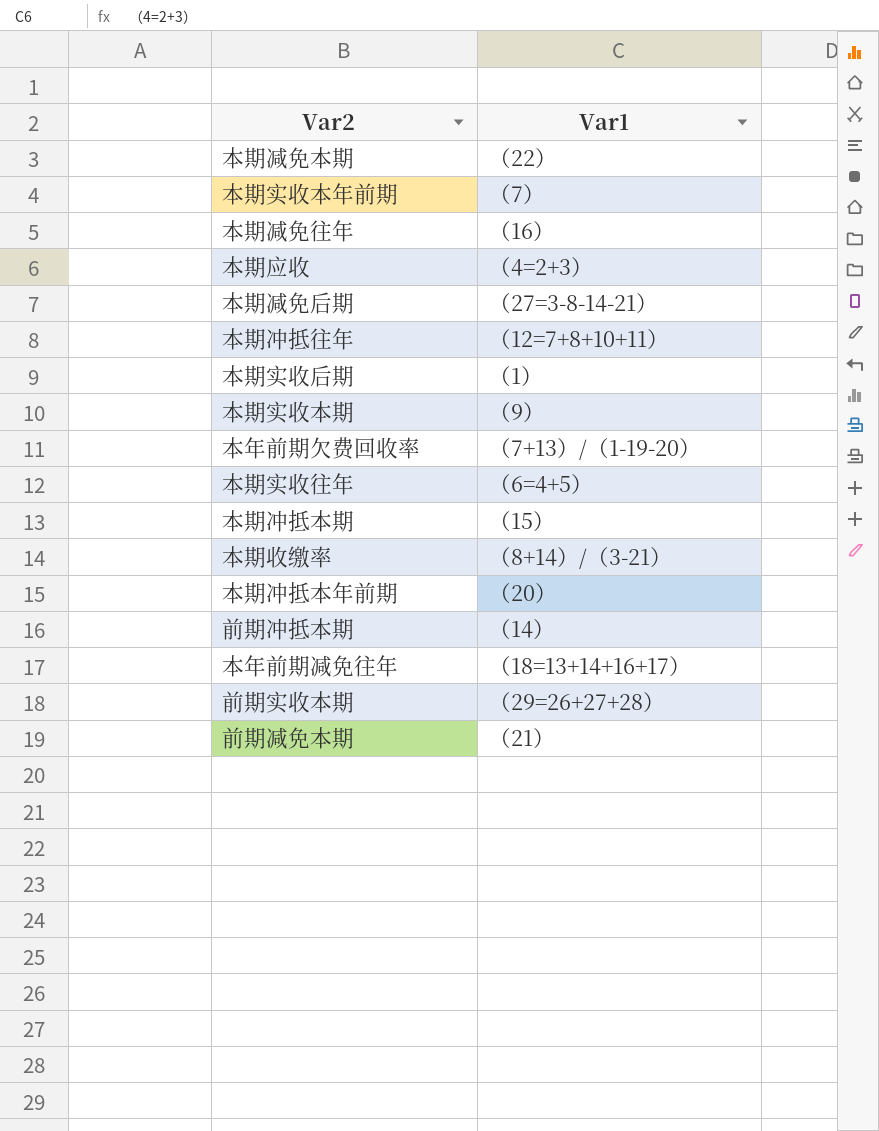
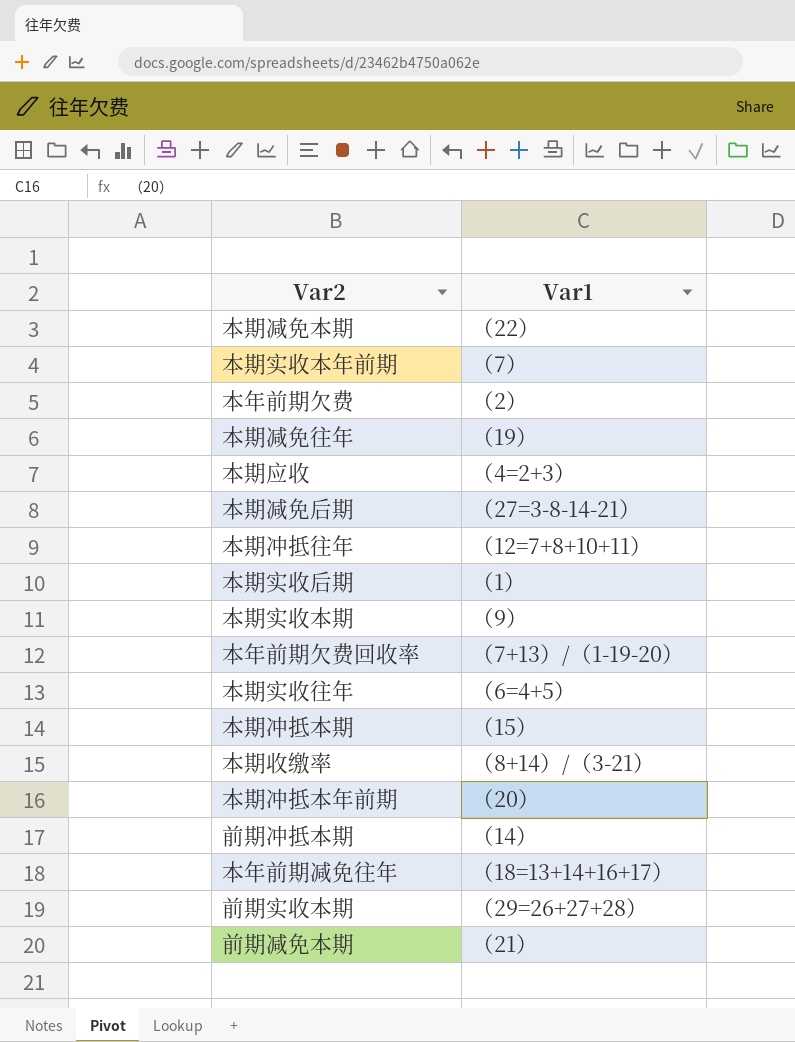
row 本年前期欠费: none -> （2）
本期减免往年 | Var1: （16） -> （19）

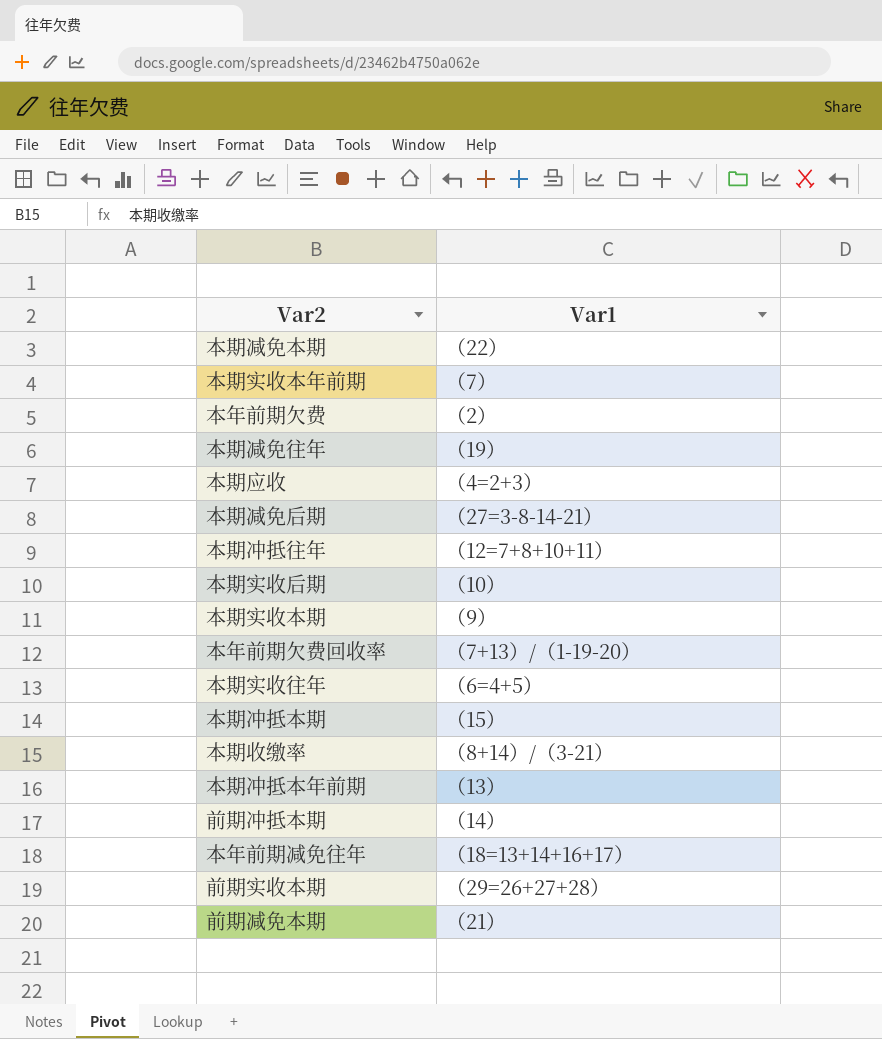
本期实收后期 | Var1: （1） -> （10）
本期冲抵本年前期 | Var1: （20） -> （13）

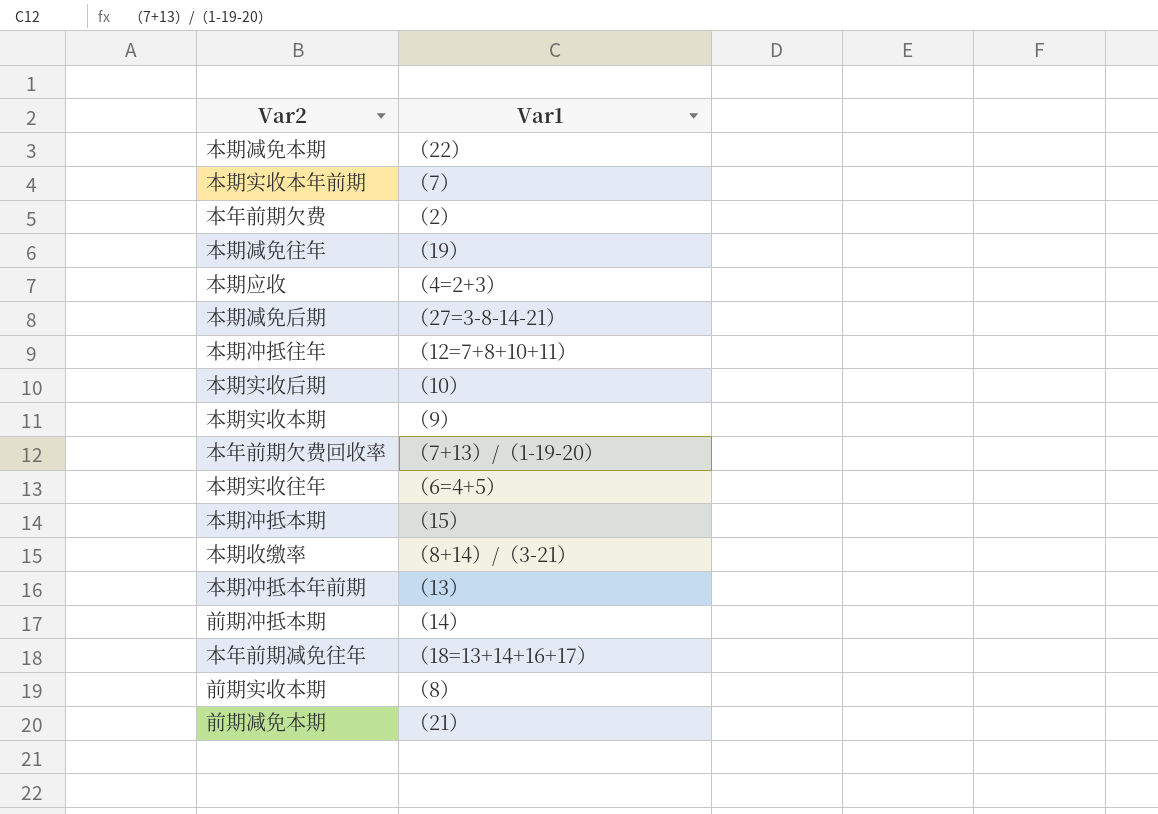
前期实收本期 | Var1: （29=26+27+28） -> （8）

